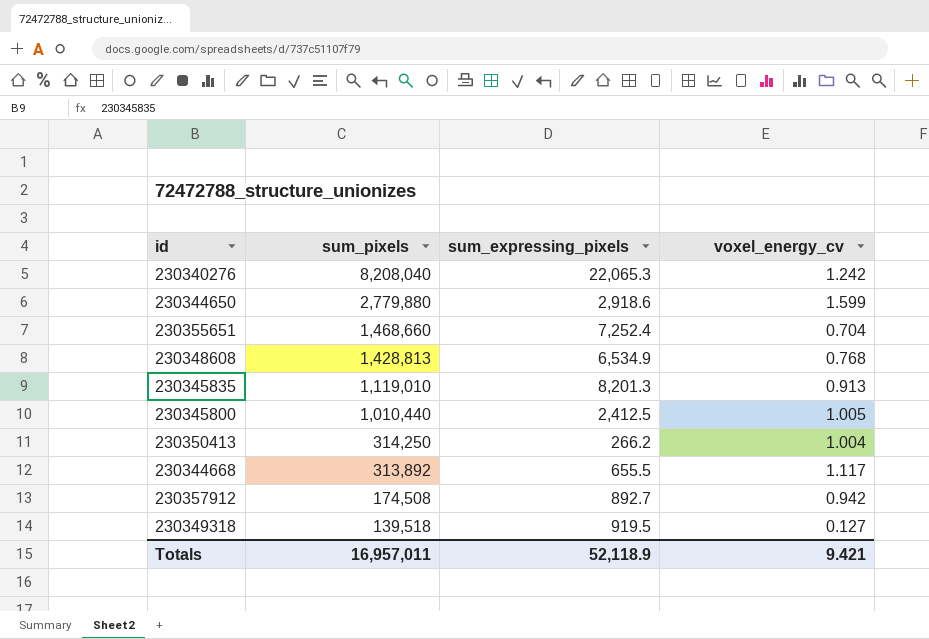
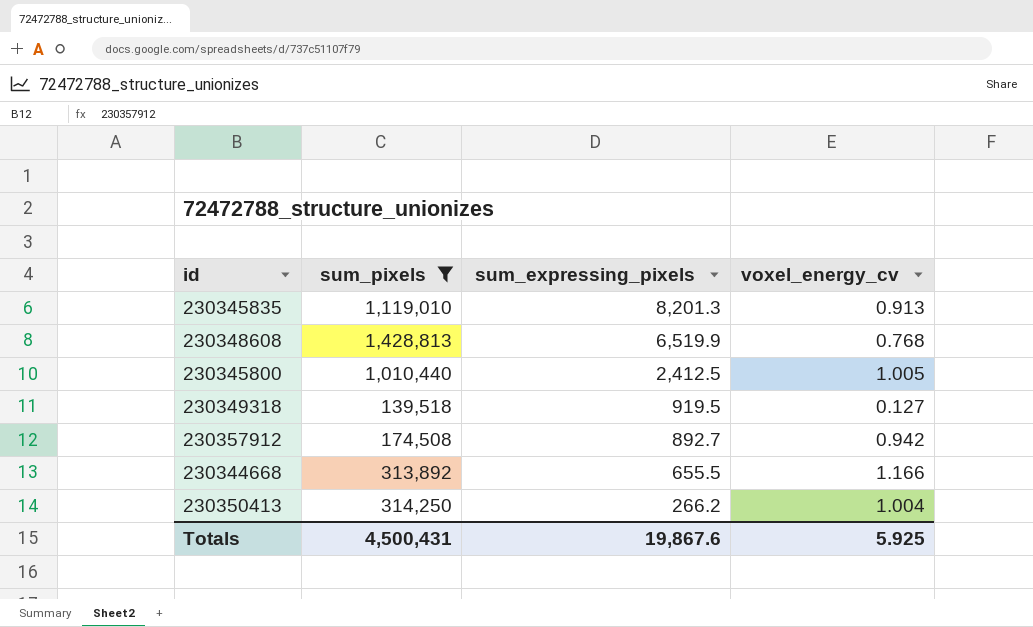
filter: none -> sum_pixels <= 1,428,813
row order: sum_pixels descending -> sum_expressing_pixels descending
230348608 | sum_expressing_pixels: 6,534.9 -> 6,519.9
230344668 | voxel_energy_cv: 1.117 -> 1.166
Totals | sum_pixels: 16,957,011 -> 4,500,431
Totals | sum_expressing_pixels: 52,118.9 -> 19,867.6
Totals | voxel_energy_cv: 9.421 -> 5.925

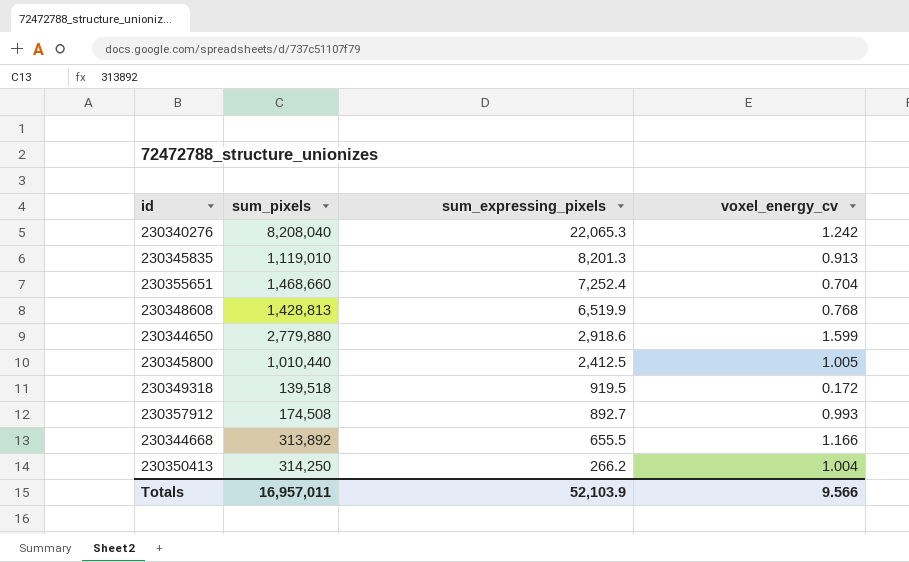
filter: sum_pixels <= 1,428,813 -> none
230349318 | voxel_energy_cv: 0.127 -> 0.172
230357912 | voxel_energy_cv: 0.942 -> 0.993
Totals | sum_pixels: 4,500,431 -> 16,957,011
Totals | sum_expressing_pixels: 19,867.6 -> 52,103.9
Totals | voxel_energy_cv: 5.925 -> 9.566

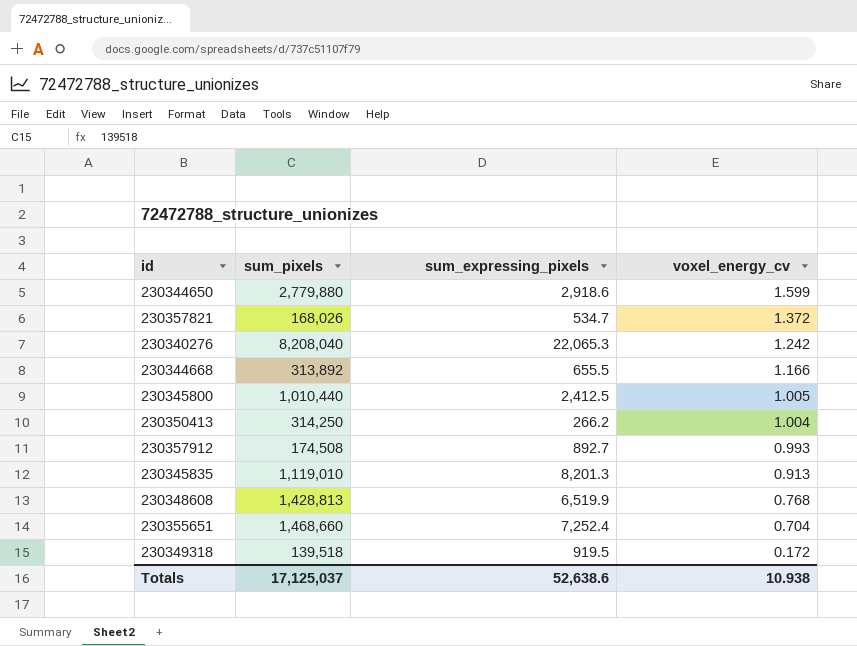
row order: sum_expressing_pixels descending -> voxel_energy_cv descending
row 230357821: none -> 168,026 | 534.7 | 1.372
Totals | sum_pixels: 16,957,011 -> 17,125,037
Totals | sum_expressing_pixels: 52,103.9 -> 52,638.6
Totals | voxel_energy_cv: 9.566 -> 10.938

